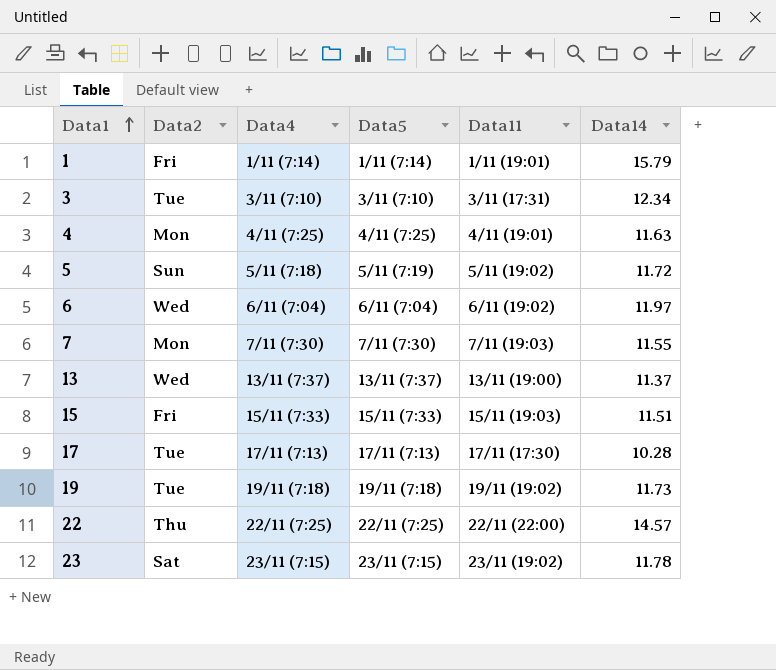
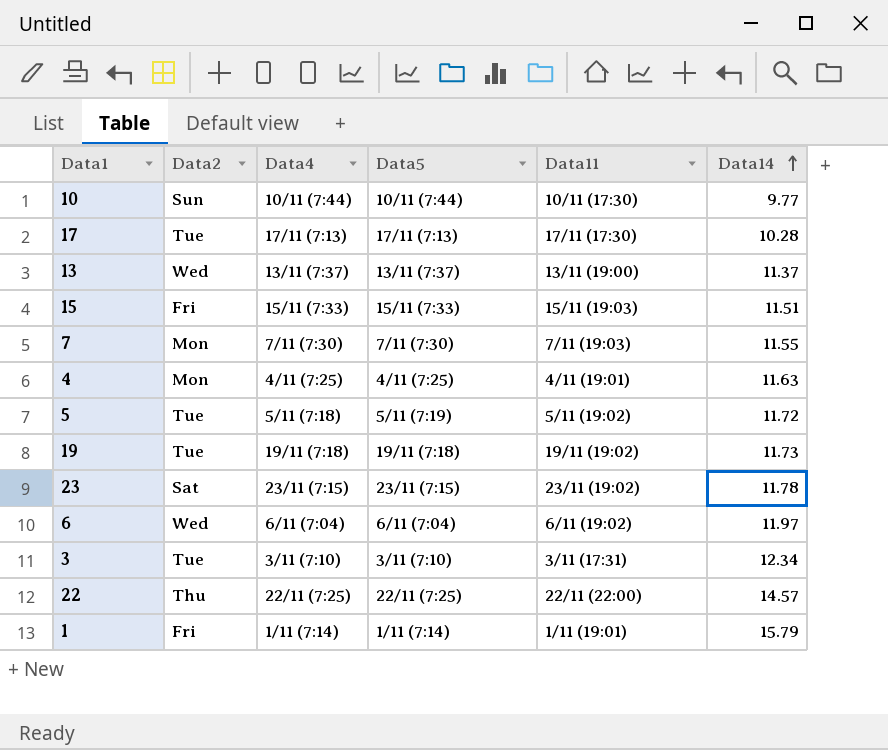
row order: Data1 ascending -> Data14 ascending
row 10: none -> Sun | 10/11 (7:44) | 10/11 (7:44) | 10/11 (17:30) | 9.77
5 | Data2: Sun -> Tue

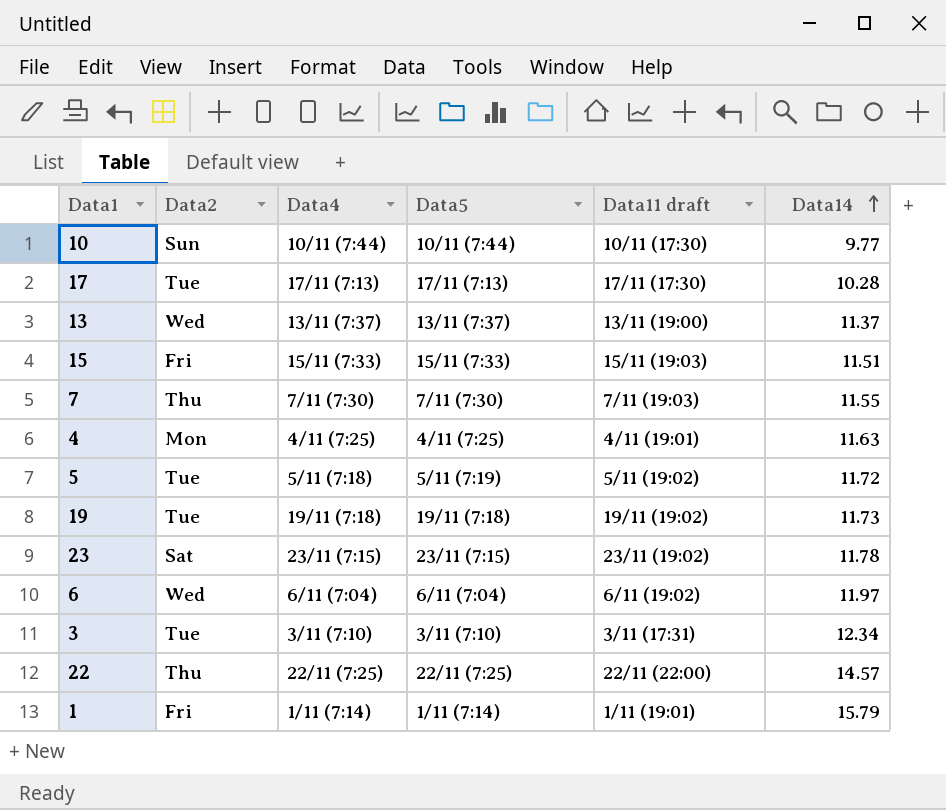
column name: Data11 -> Data11 draft
7 | Data2: Mon -> Thu

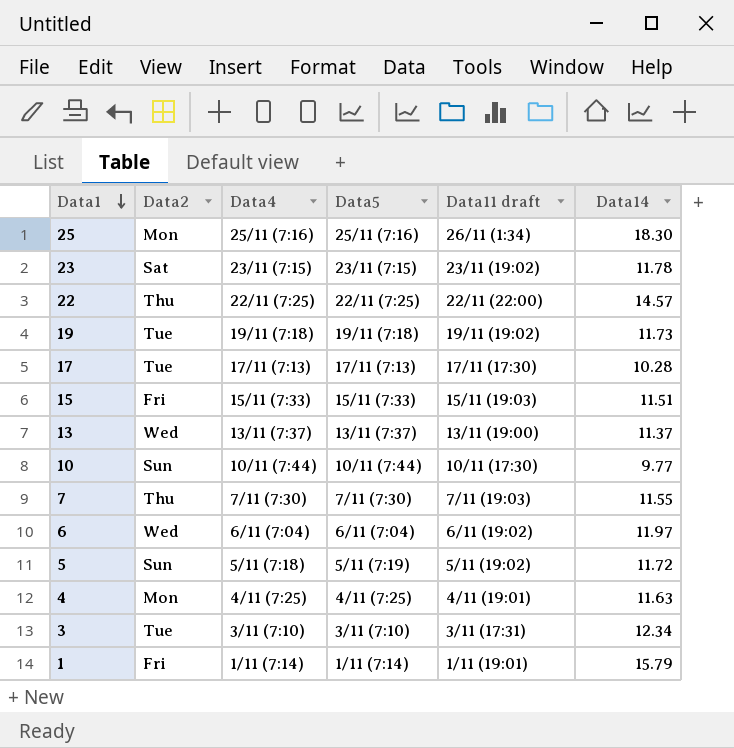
row order: Data14 ascending -> Data1 descending
row 25: none -> Mon | 25/11 (7:16) | 25/11 (7:16) | 26/11 (1:34) | 18.30
5 | Data2: Tue -> Sun

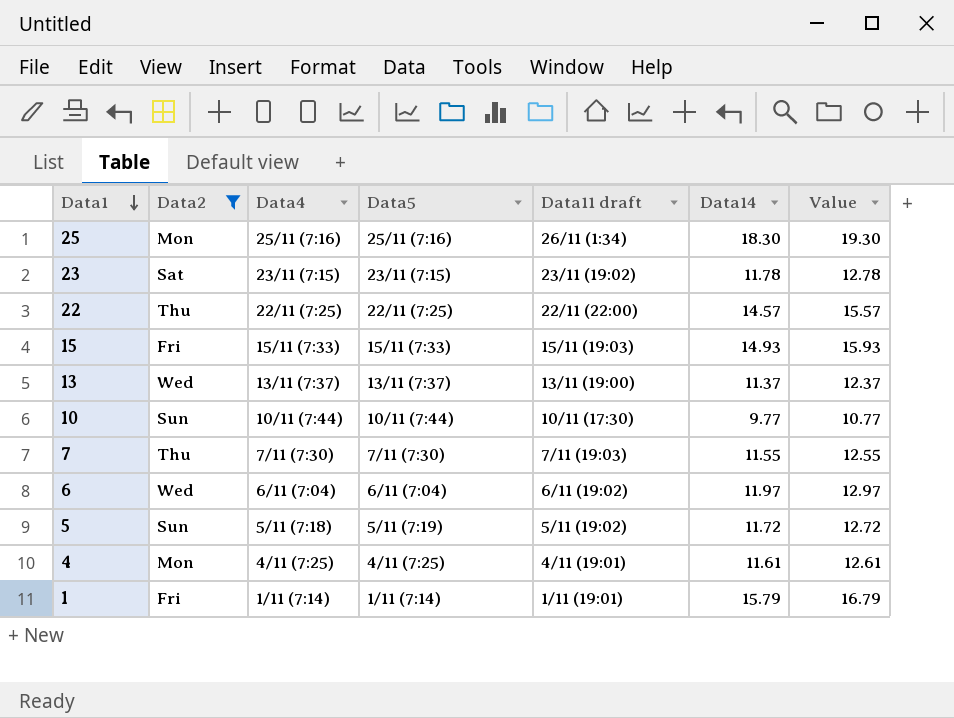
filter: none -> Data2 != Tue
column Value | formula: none -> [Data14] + 1
15 | Data14: 11.51 -> 14.93
4 | Data14: 11.63 -> 11.61

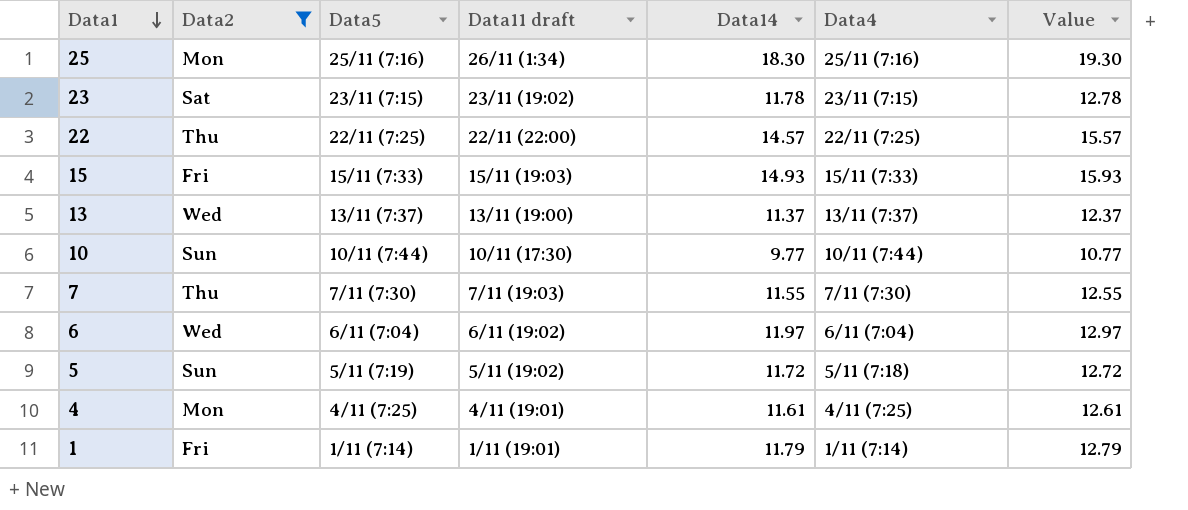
column Data4 | position: 3 -> 6
1 | Data14: 15.79 -> 11.79
1 | Value: 16.79 -> 12.79

